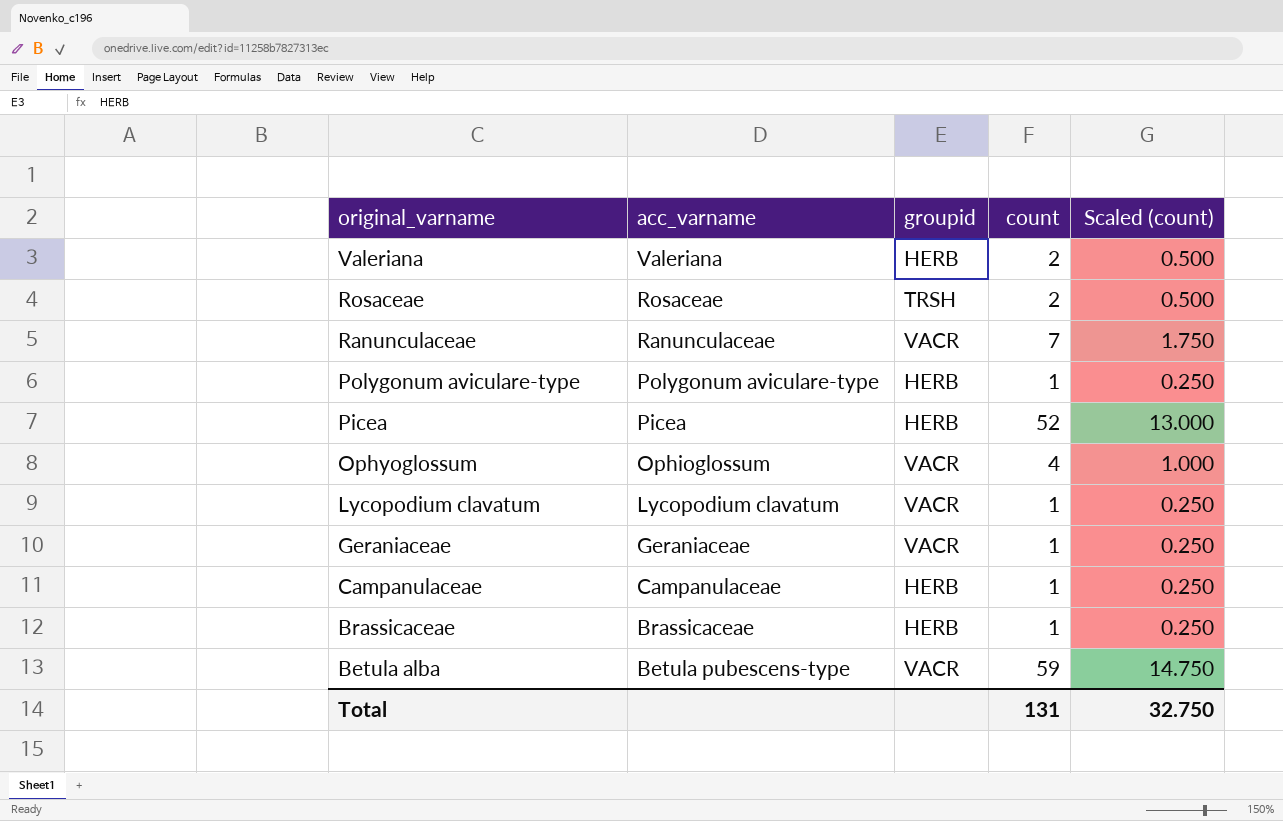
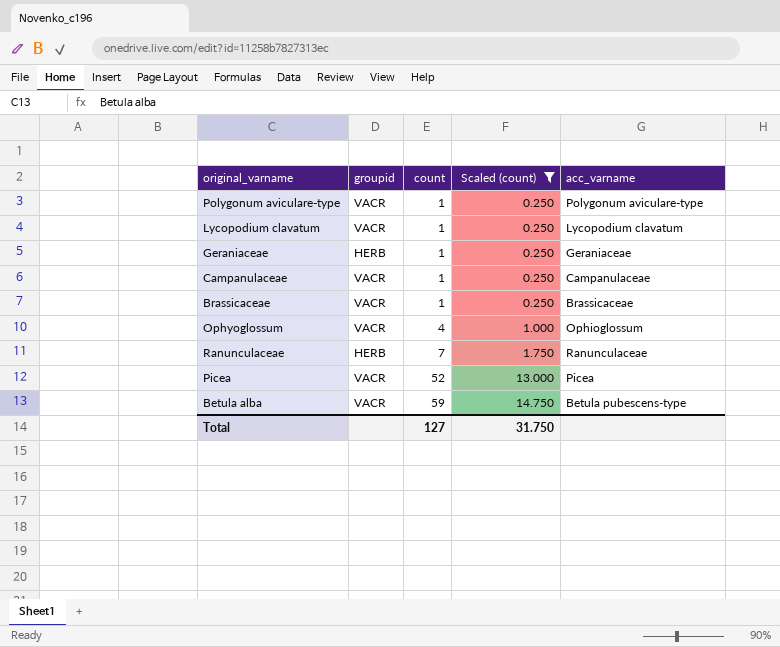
filter: none -> Scaled (count) != 0.500
row order: original_varname descending -> count ascending
column acc_varname | position: 2 -> 5
Polygonum aviculare-type | groupid: HERB -> VACR
Geraniaceae | groupid: VACR -> HERB
Campanulaceae | groupid: HERB -> VACR
Brassicaceae | groupid: HERB -> VACR
Ranunculaceae | groupid: VACR -> HERB
Picea | groupid: HERB -> VACR
Total | count: 131 -> 127
Total | Scaled (count): 32.750 -> 31.750

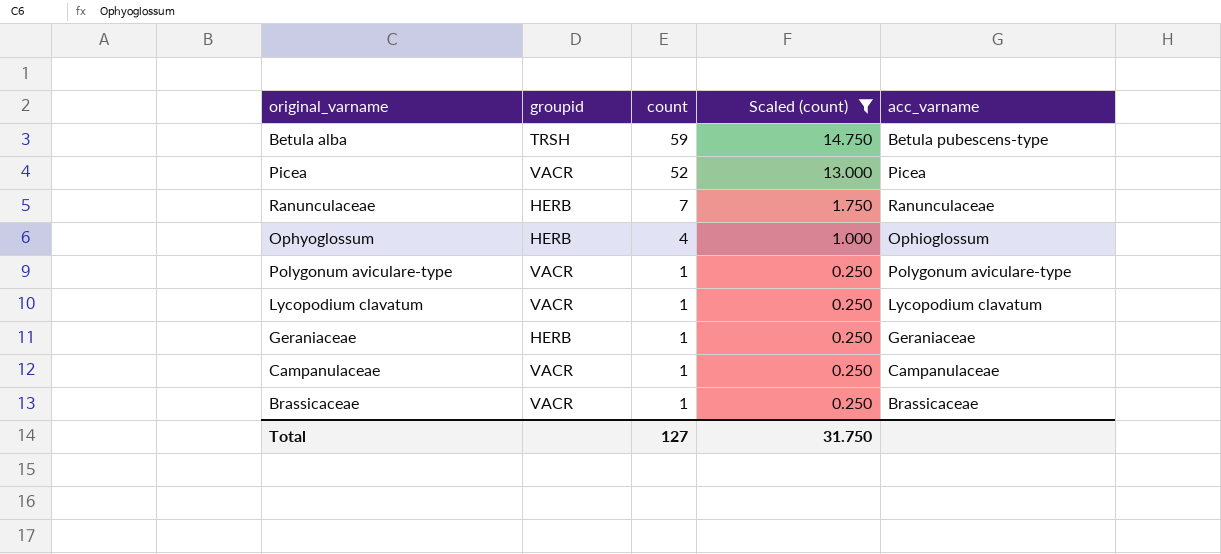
row order: count ascending -> count descending
Betula alba | groupid: VACR -> TRSH
Ophyoglossum | groupid: VACR -> HERB

